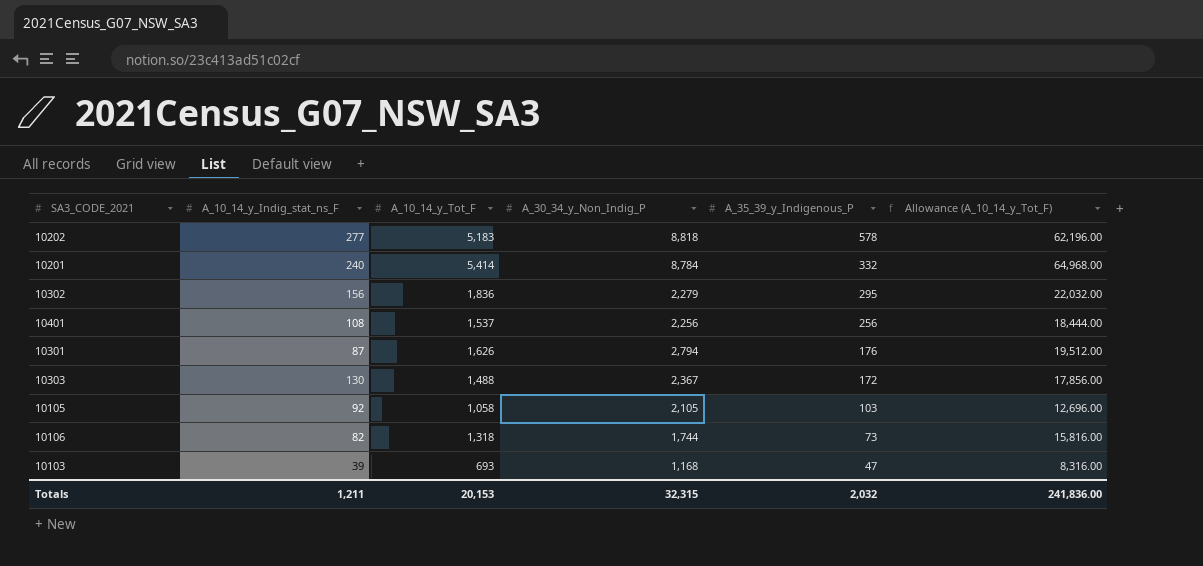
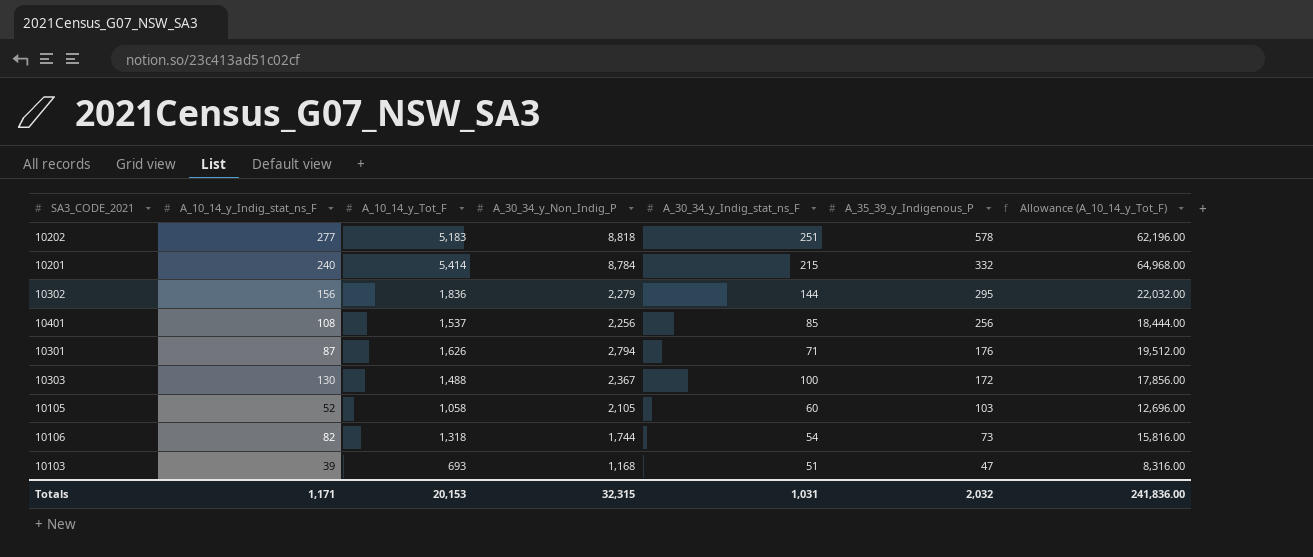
column A_30_34_y_Indig_stat_ns_F | position: none -> 5
10105 | A_10_14_y_Indig_stat_ns_F: 92 -> 52
Totals | A_10_14_y_Indig_stat_ns_F: 1,211 -> 1,171

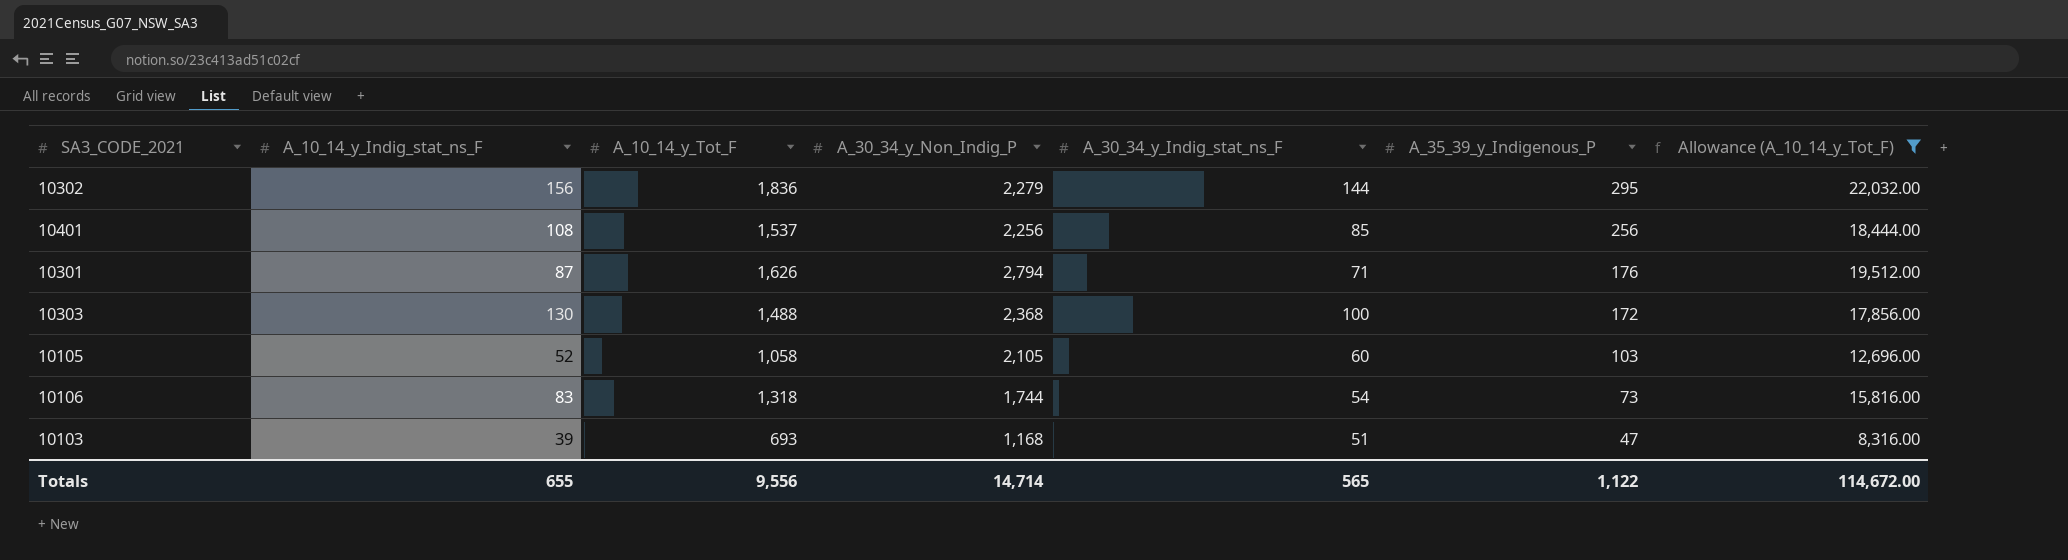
filter: none -> Allowance (A_10_14_y_Tot_F) <= 22,032.00
10303 | A_30_34_y_Non_Indig_P: 2,367 -> 2,368
10106 | A_10_14_y_Indig_stat_ns_F: 82 -> 83
Totals | A_10_14_y_Indig_stat_ns_F: 1,171 -> 655
Totals | A_10_14_y_Tot_F: 20,153 -> 9,556
Totals | A_30_34_y_Non_Indig_P: 32,315 -> 14,714
Totals | A_30_34_y_Indig_stat_ns_F: 1,031 -> 565
Totals | A_35_39_y_Indigenous_P: 2,032 -> 1,122
Totals | Allowance (A_10_14_y_Tot_F): 241,836.00 -> 114,672.00

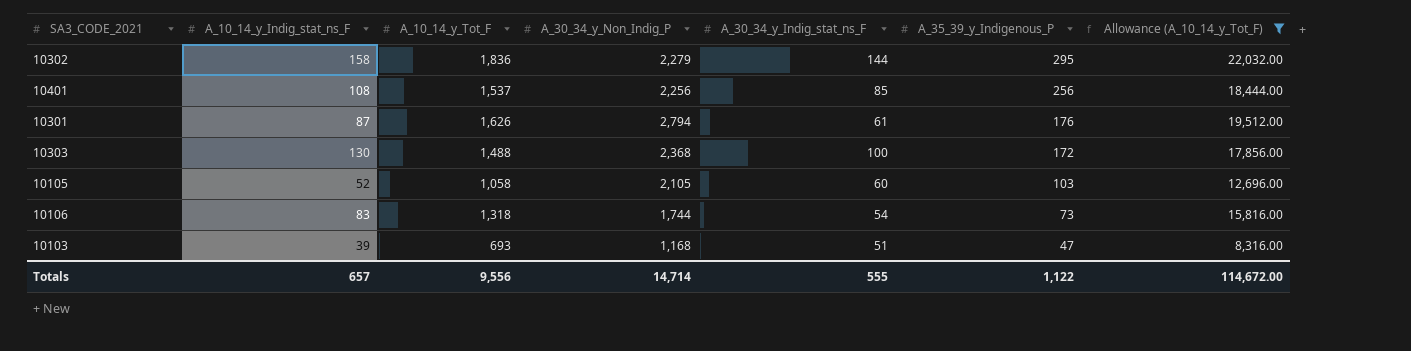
10302 | A_10_14_y_Indig_stat_ns_F: 156 -> 158
10301 | A_30_34_y_Indig_stat_ns_F: 71 -> 61
Totals | A_10_14_y_Indig_stat_ns_F: 655 -> 657
Totals | A_30_34_y_Indig_stat_ns_F: 565 -> 555

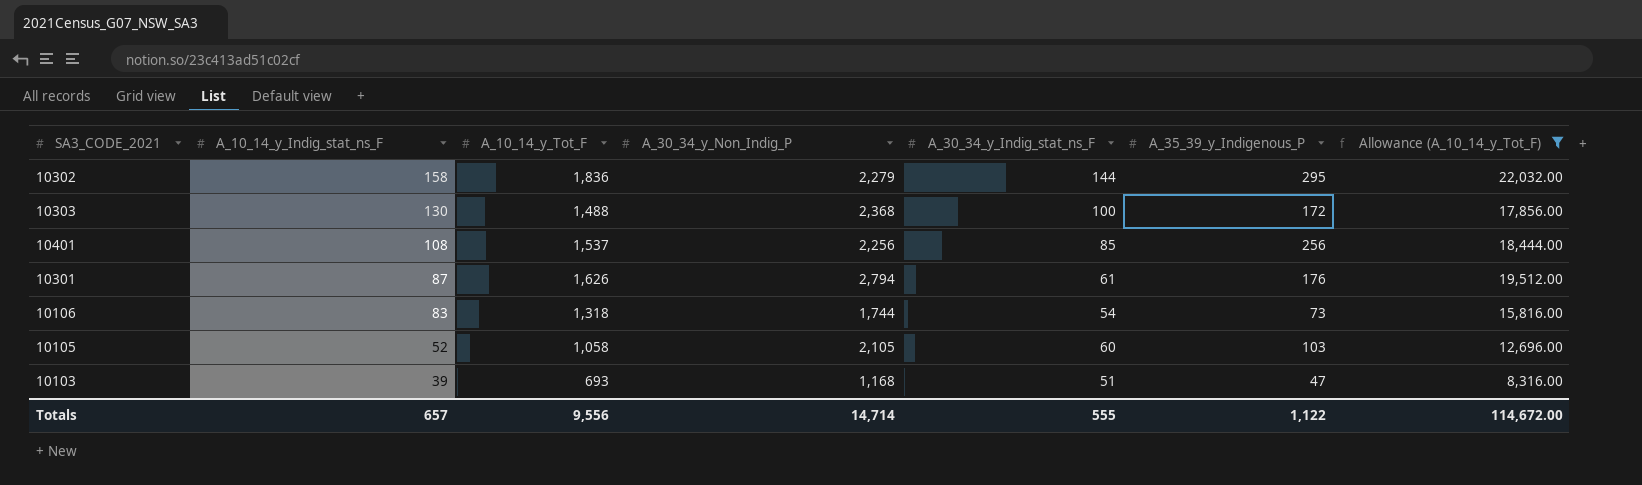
row order: A_35_39_y_Indigenous_P descending -> A_10_14_y_Indig_stat_ns_F descending

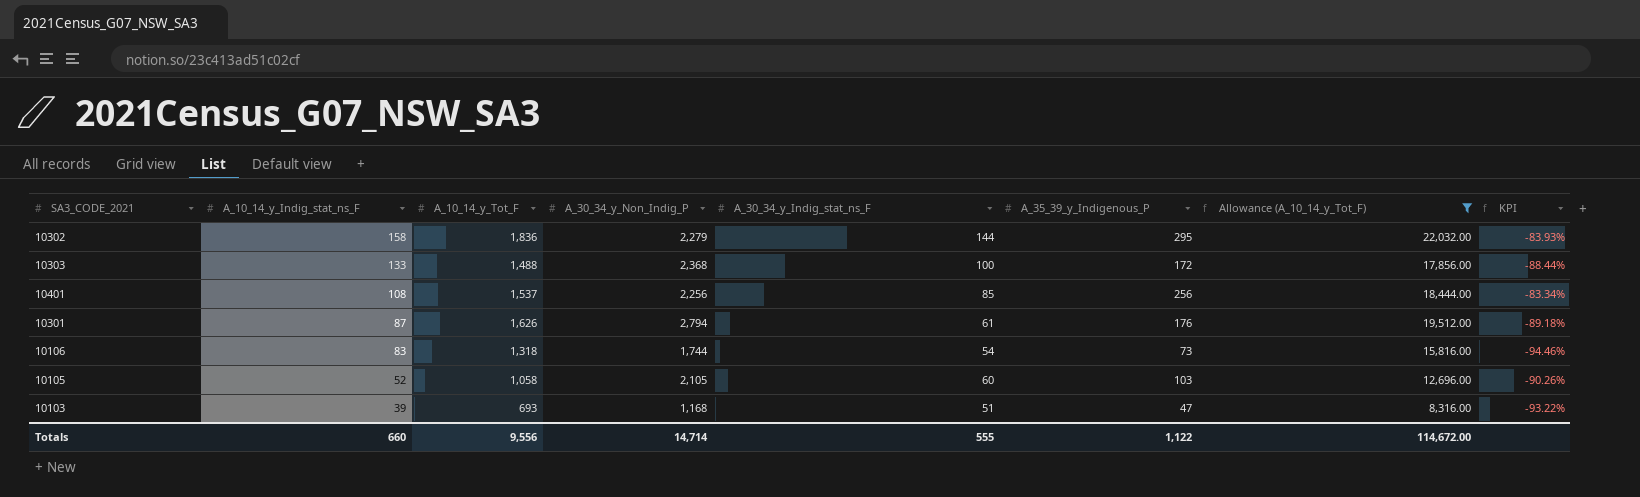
column KPI | formula: none -> ([A_35_39_y_Indigenous_P] - [A_10_14_y_Tot_F]) / [A_10_14_y_Tot_F]
10303 | A_10_14_y_Indig_stat_ns_F: 130 -> 133
Totals | A_10_14_y_Indig_stat_ns_F: 657 -> 660

